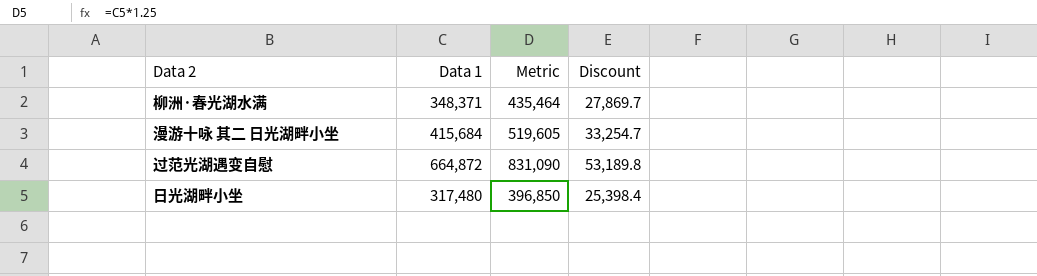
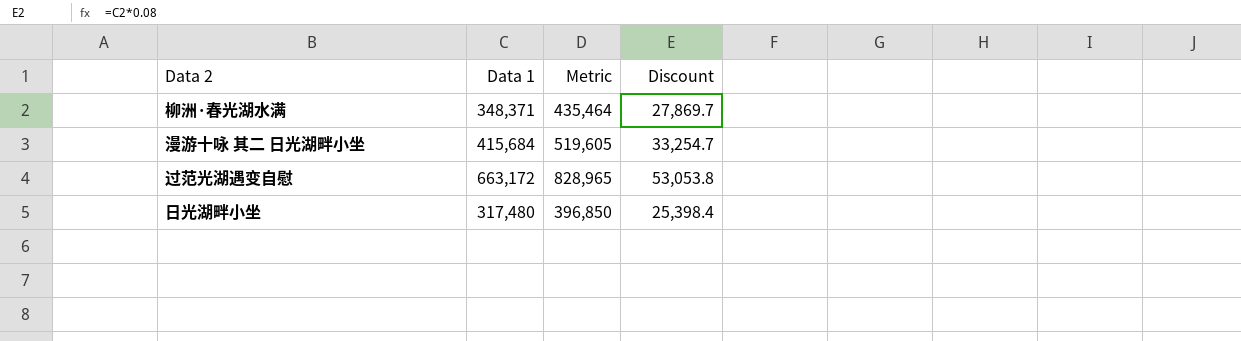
过范光湖遇变自慰 | Data 1: 664,872 -> 663,172
过范光湖遇变自慰 | Metric: 831,090 -> 828,965
过范光湖遇变自慰 | Discount: 53,189.8 -> 53,053.8

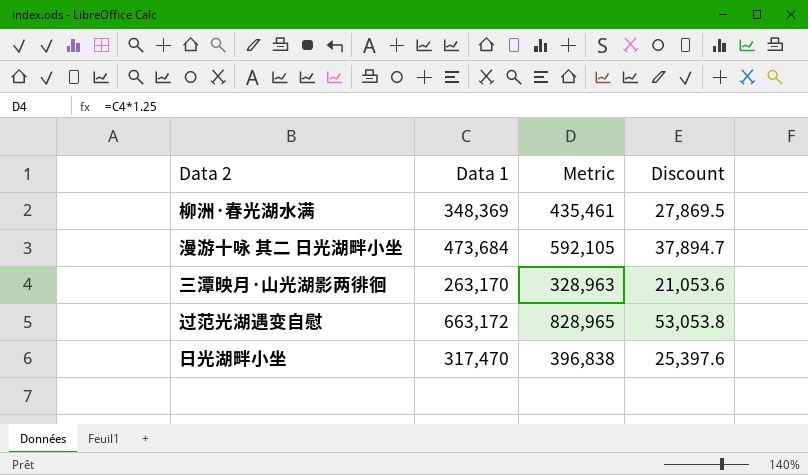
柳洲·春光湖水满 | Data 1: 348,371 -> 348,369
柳洲·春光湖水满 | Metric: 435,464 -> 435,461
柳洲·春光湖水满 | Discount: 27,869.7 -> 27,869.5
漫游十咏 其二 日光湖畔小坐 | Data 1: 415,684 -> 473,684
漫游十咏 其二 日光湖畔小坐 | Metric: 519,605 -> 592,105
漫游十咏 其二 日光湖畔小坐 | Discount: 33,254.7 -> 37,894.7
row 三潭映月·山光湖影两徘徊: none -> 263,170 | 328,963 | 21,053.6
日光湖畔小坐 | Data 1: 317,480 -> 317,470
日光湖畔小坐 | Metric: 396,850 -> 396,838
日光湖畔小坐 | Discount: 25,398.4 -> 25,397.6

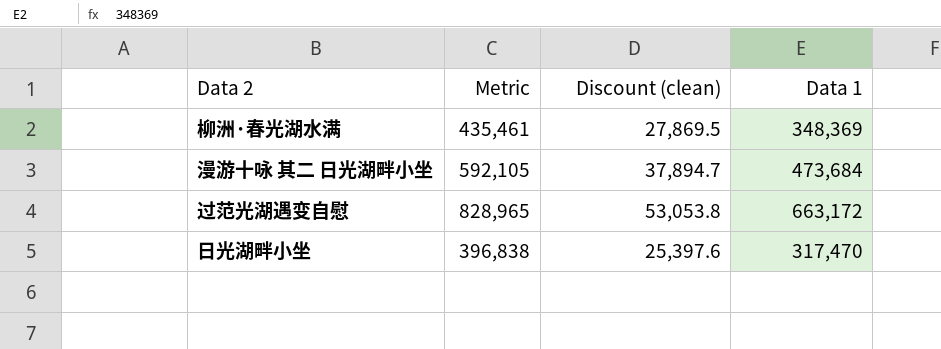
column name: Discount -> Discount (clean)
column Data 1 | position: 2 -> 4
row 三潭映月·山光湖影两徘徊: 263,170 | 328,963 | 21,053.6 -> none

